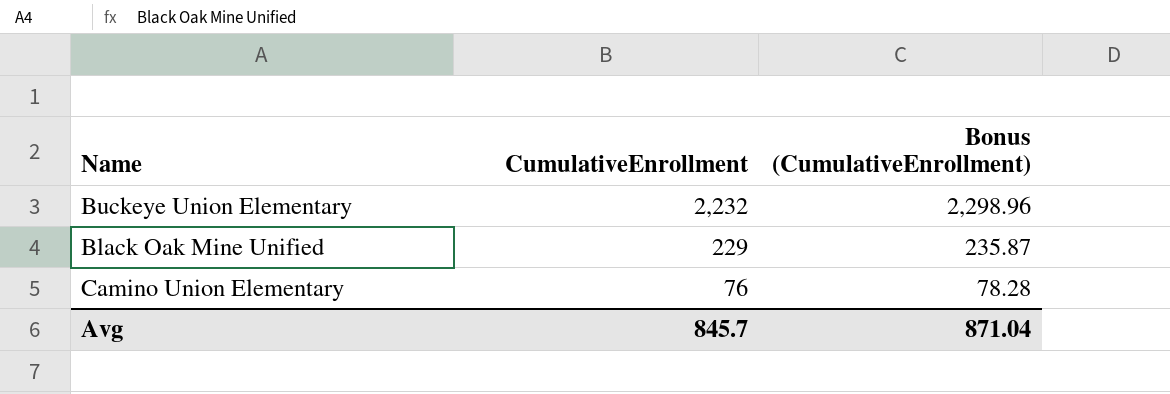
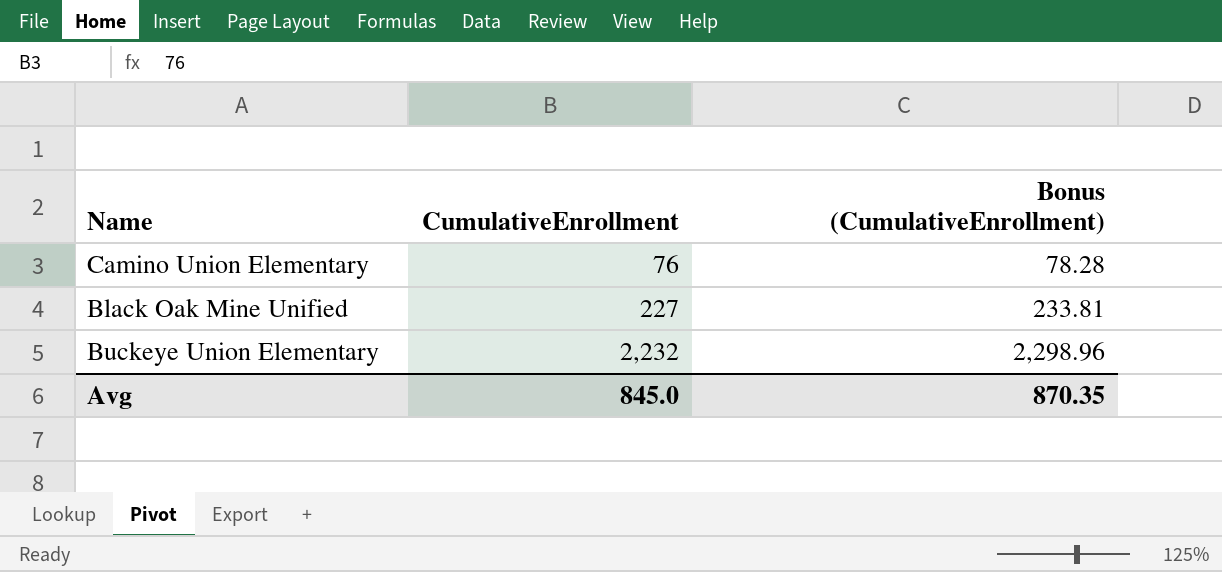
row order: CumulativeEnrollment descending -> CumulativeEnrollment ascending
Black Oak Mine Unified | CumulativeEnrollment: 229 -> 227
Black Oak Mine Unified | Bonus (CumulativeEnrollment): 235.87 -> 233.81
Avg | CumulativeEnrollment: 845.7 -> 845.0
Avg | Bonus (CumulativeEnrollment): 871.04 -> 870.35

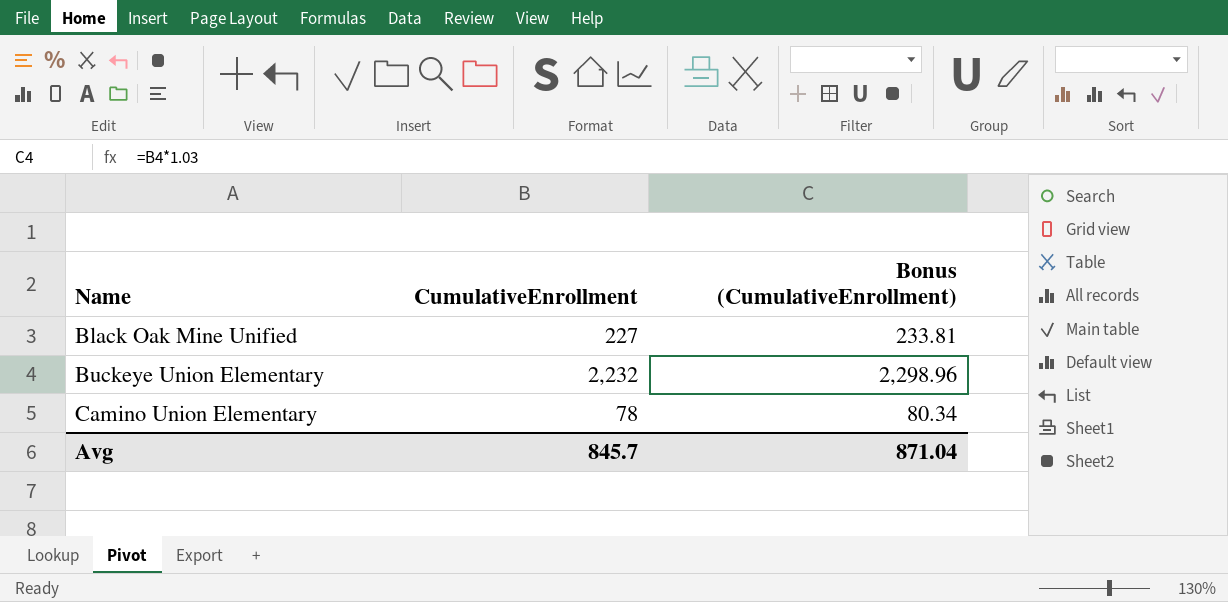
row order: CumulativeEnrollment ascending -> Name ascending
Camino Union Elementary | CumulativeEnrollment: 76 -> 78
Camino Union Elementary | Bonus (CumulativeEnrollment): 78.28 -> 80.34
Avg | CumulativeEnrollment: 845.0 -> 845.7
Avg | Bonus (CumulativeEnrollment): 870.35 -> 871.04

